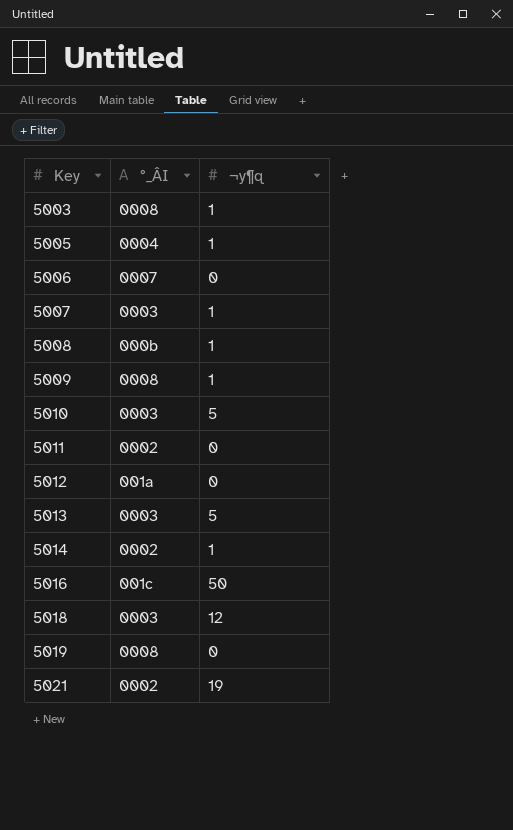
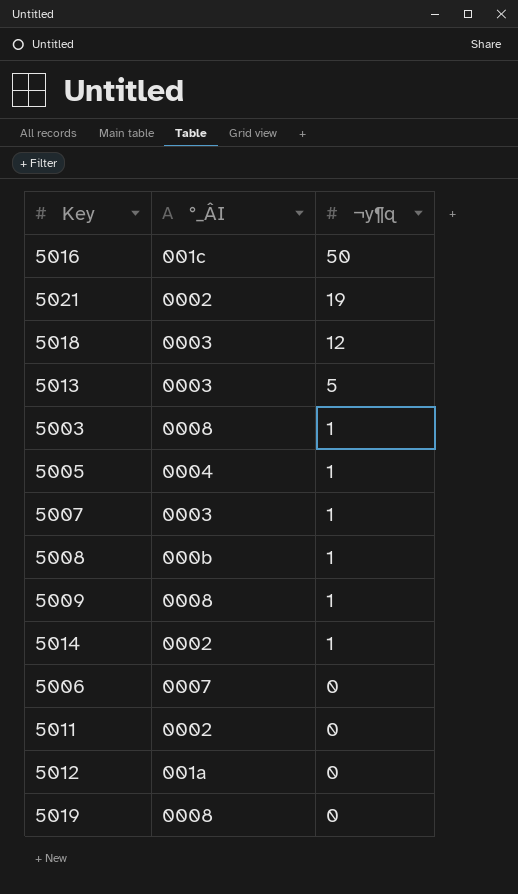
row order: Key ascending -> ¬y¶q descending
row 5010: 0003 | 5 -> none

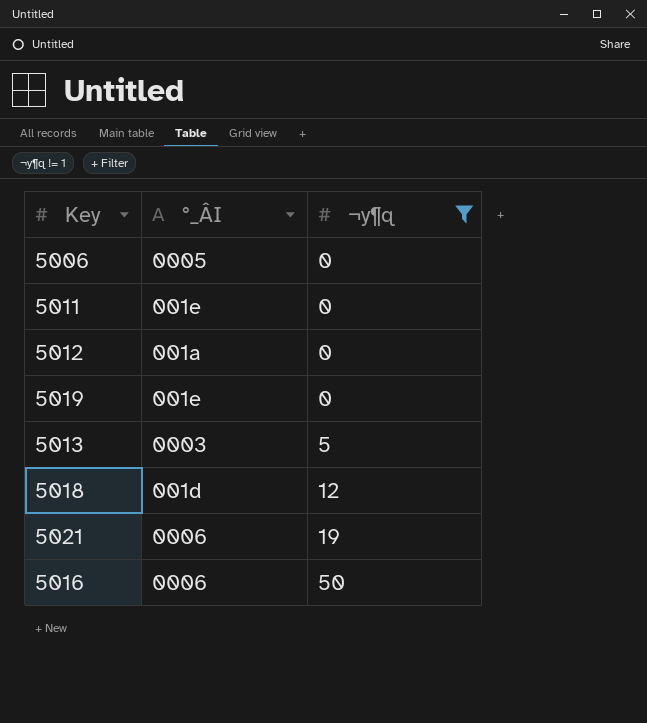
filter: none -> ¬y¶q != 1
row order: ¬y¶q descending -> ¬y¶q ascending
5006 | °_ÂI: 0007 -> 0005
5011 | °_ÂI: 0002 -> 001e
5019 | °_ÂI: 0008 -> 001e
5018 | °_ÂI: 0003 -> 001d
5021 | °_ÂI: 0002 -> 0006
5016 | °_ÂI: 001c -> 0006

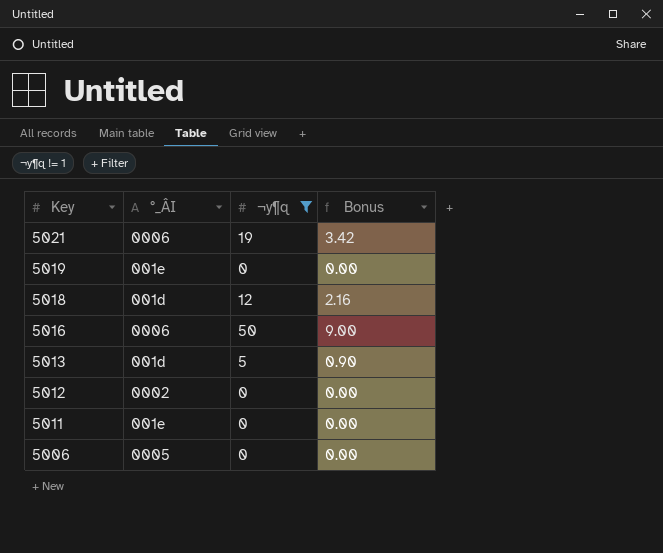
row order: ¬y¶q ascending -> Key descending
column Bonus | formula: none -> [¬y¶q] * 0.18
5013 | °_ÂI: 0003 -> 001d
5012 | °_ÂI: 001a -> 0002

